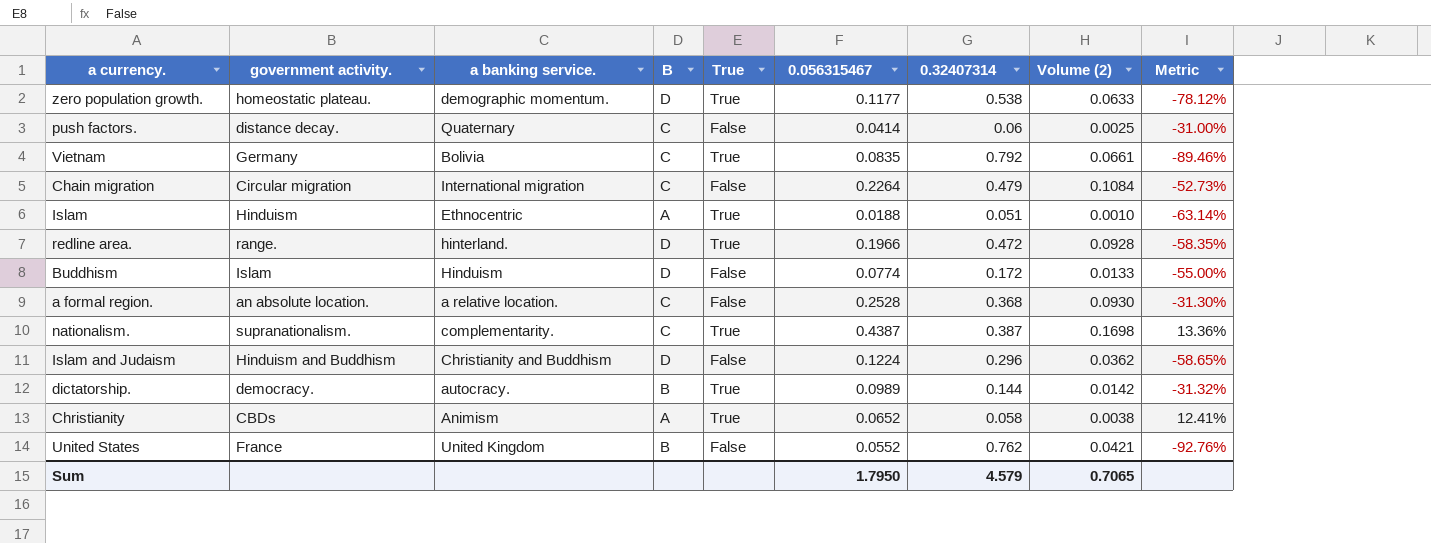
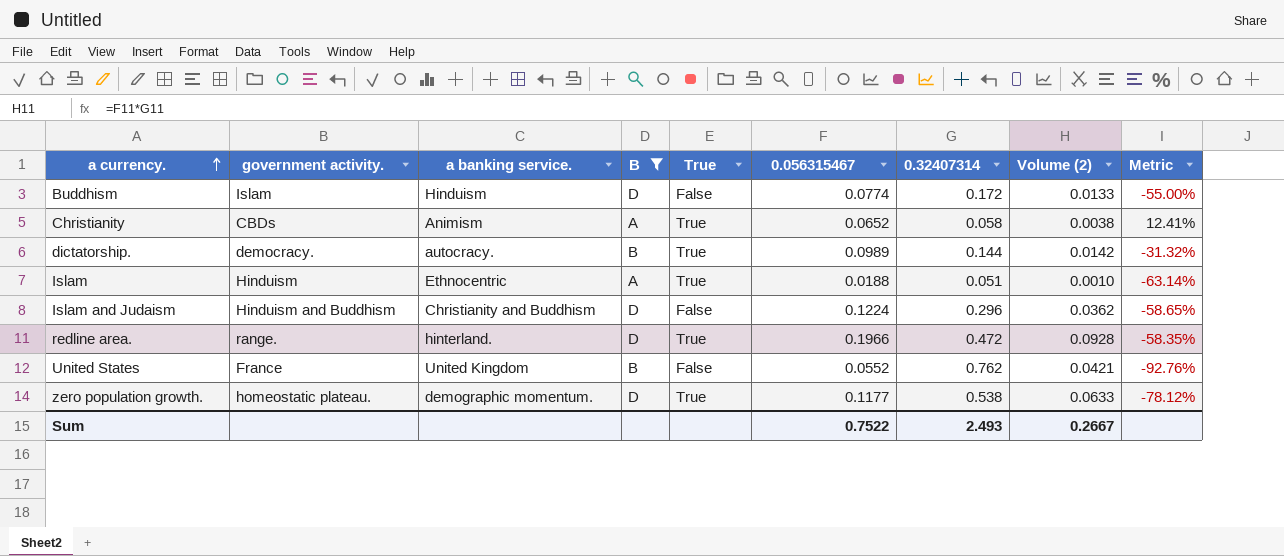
filter: none -> B != C
row order: none -> a currency. ascending
Sum | 0.056315467: 1.7950 -> 0.7522
Sum | 0.32407314: 4.579 -> 2.493
Sum | Volume (2): 0.7065 -> 0.2667

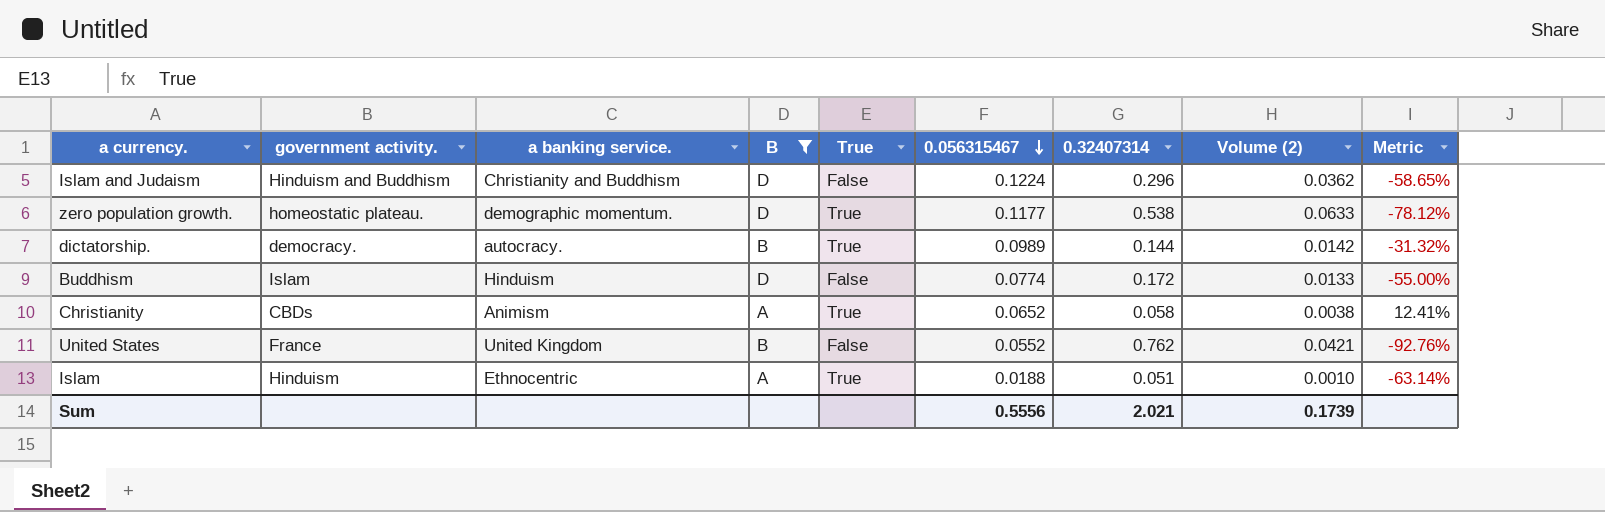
row order: a currency. ascending -> 0.056315467 descending
row redline area.: range. | hinterland. | D | True | 0.1966 | 0.472 | 0.0928 | -58.35% -> none
Sum | 0.056315467: 0.7522 -> 0.5556
Sum | 0.32407314: 2.493 -> 2.021
Sum | Volume (2): 0.2667 -> 0.1739

